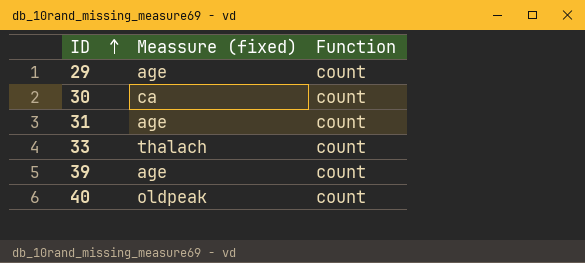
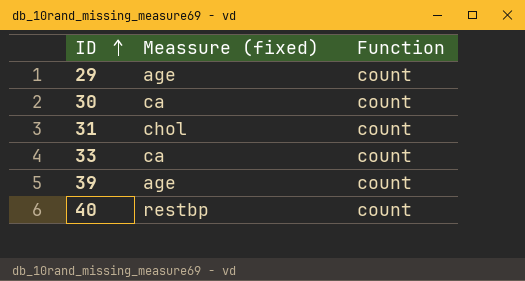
31 | Meassure (fixed): age -> chol
33 | Meassure (fixed): thalach -> ca
40 | Meassure (fixed): oldpeak -> restbp

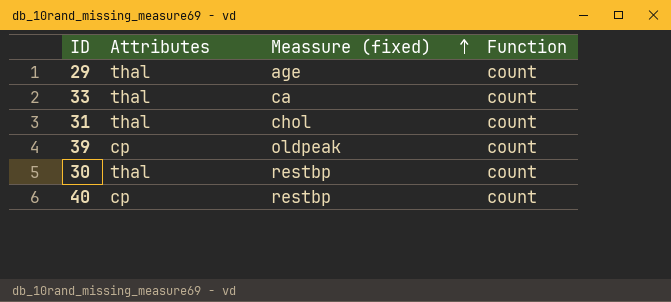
row order: ID ascending -> Meassure (fixed) ascending
column Attributes | position: none -> 2
39 | Meassure (fixed): age -> oldpeak
30 | Meassure (fixed): ca -> restbp

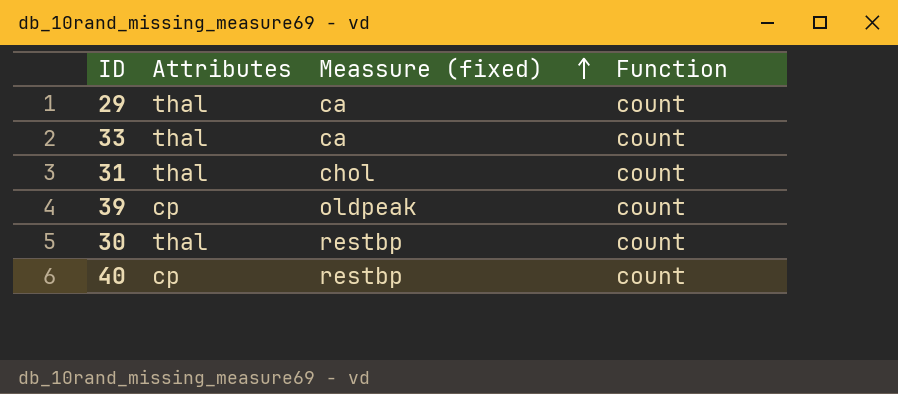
29 | Meassure (fixed): age -> ca

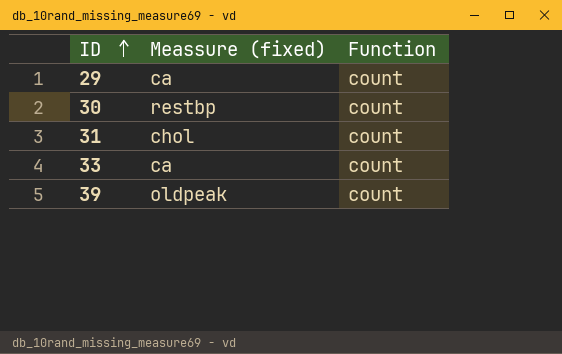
row order: Meassure (fixed) ascending -> ID ascending
column Attributes | position: 2 -> none
row 40: cp | restbp | count -> none

